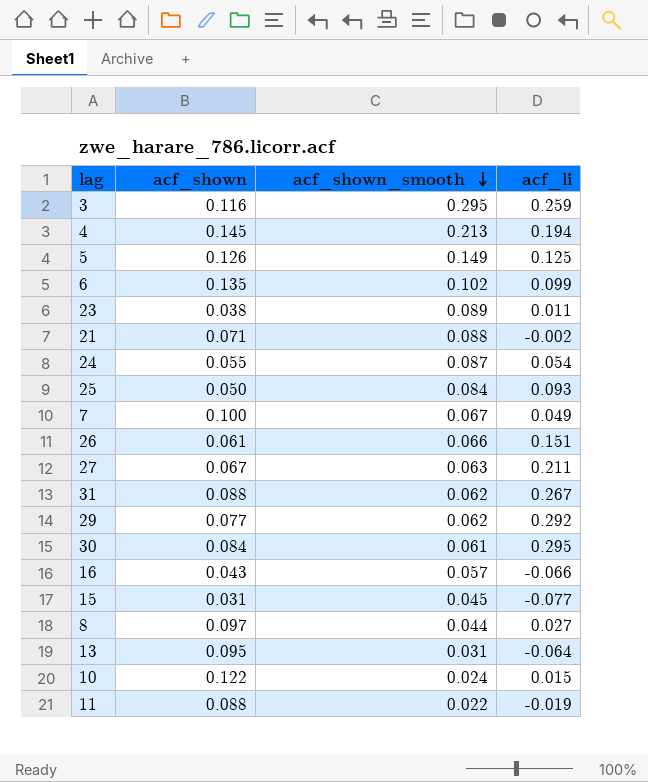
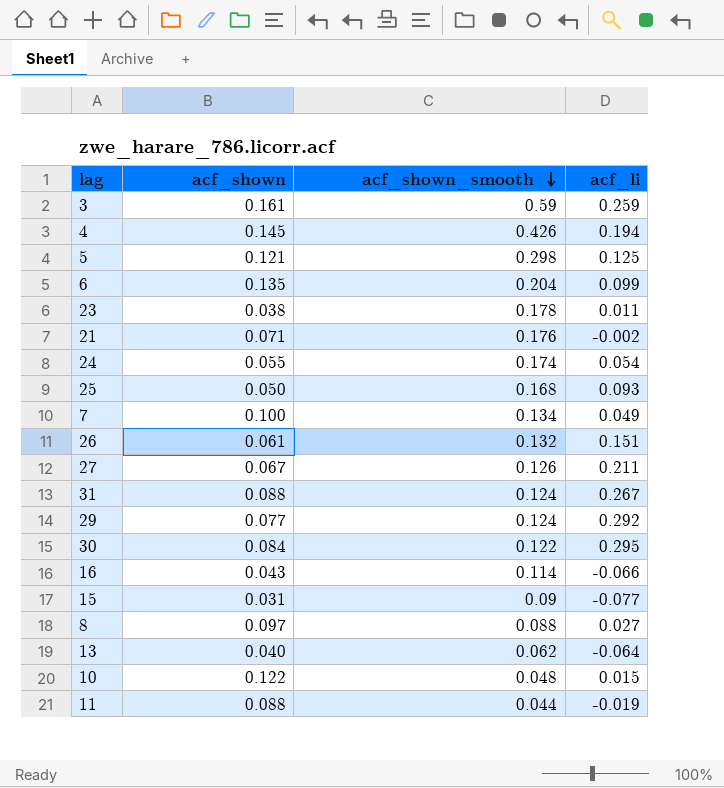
3 | acf_shown: 0.116 -> 0.161
3 | acf_shown_smooth: 0.295 -> 0.59
4 | acf_shown_smooth: 0.213 -> 0.426
5 | acf_shown: 0.126 -> 0.121
5 | acf_shown_smooth: 0.149 -> 0.298
6 | acf_shown_smooth: 0.102 -> 0.204
23 | acf_shown_smooth: 0.089 -> 0.178
21 | acf_shown_smooth: 0.088 -> 0.176
24 | acf_shown_smooth: 0.087 -> 0.174
25 | acf_shown_smooth: 0.084 -> 0.168
7 | acf_shown_smooth: 0.067 -> 0.134
26 | acf_shown_smooth: 0.066 -> 0.132
27 | acf_shown_smooth: 0.063 -> 0.126
31 | acf_shown_smooth: 0.062 -> 0.124
29 | acf_shown_smooth: 0.062 -> 0.124
30 | acf_shown_smooth: 0.061 -> 0.122
16 | acf_shown_smooth: 0.057 -> 0.114
15 | acf_shown_smooth: 0.045 -> 0.09
8 | acf_shown_smooth: 0.044 -> 0.088
13 | acf_shown: 0.095 -> 0.040
13 | acf_shown_smooth: 0.031 -> 0.062
10 | acf_shown_smooth: 0.024 -> 0.048
11 | acf_shown_smooth: 0.022 -> 0.044

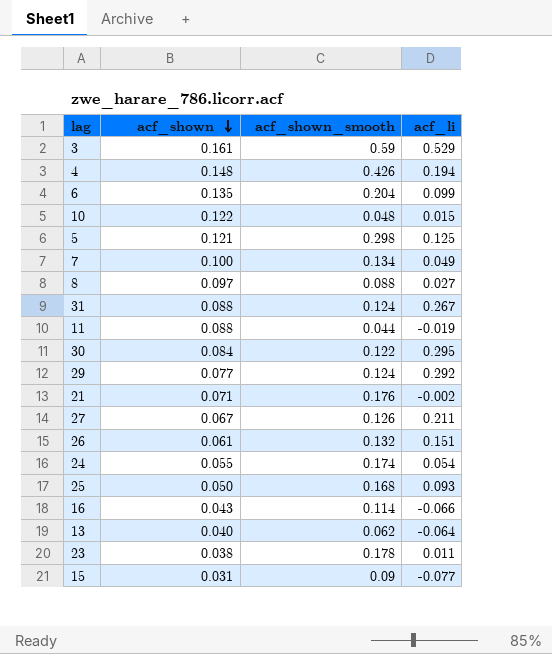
row order: acf_shown_smooth descending -> acf_shown descending
3 | acf_li: 0.259 -> 0.529
4 | acf_shown: 0.145 -> 0.148

